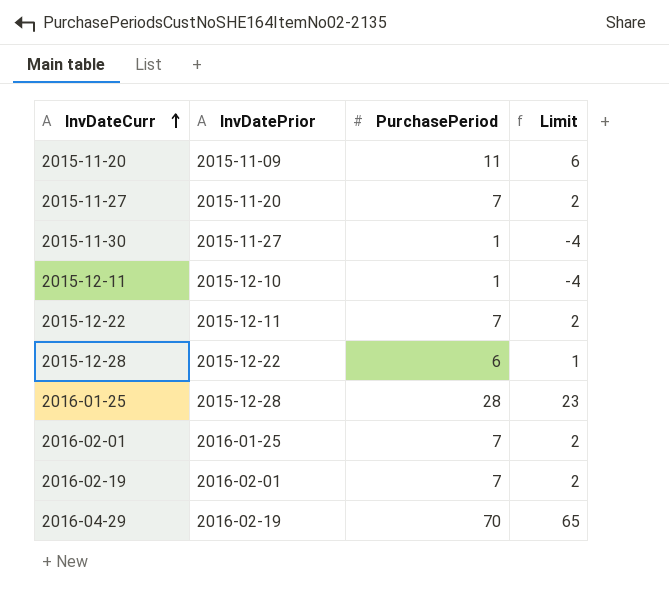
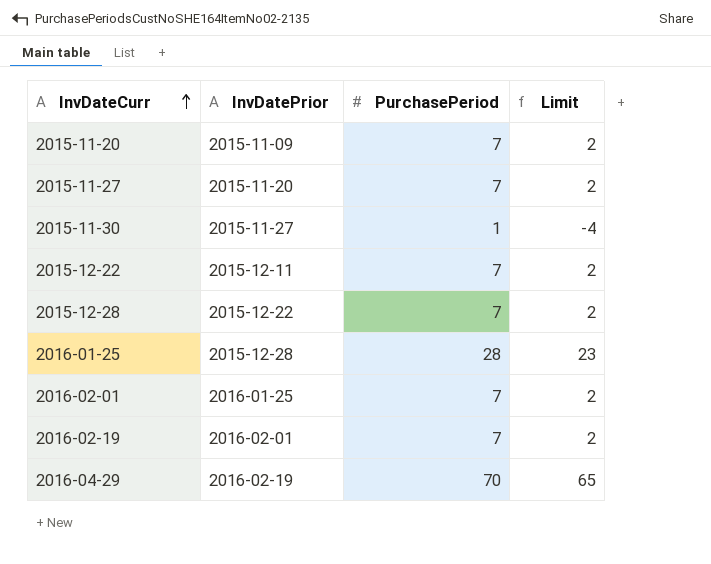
row 2015-12-11: 2015-12-10 | 1 | -4 -> none
2015-11-20 | PurchasePeriod: 11 -> 7
2015-11-20 | Limit: 6 -> 2
2015-12-28 | PurchasePeriod: 6 -> 7
2015-12-28 | Limit: 1 -> 2

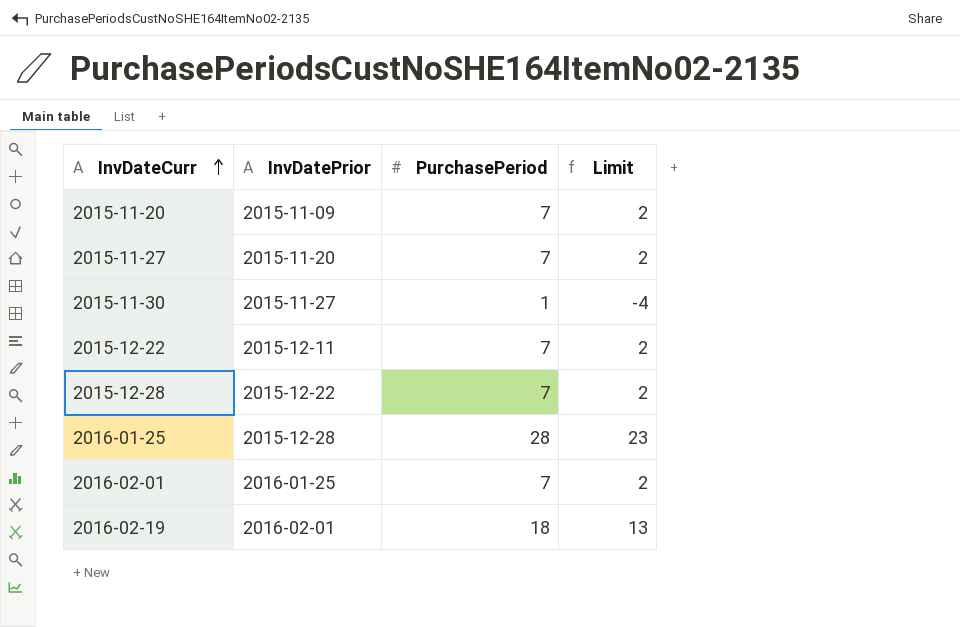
row 2016-04-29: 2016-02-19 | 70 | 65 -> none
2016-02-19 | PurchasePeriod: 7 -> 18
2016-02-19 | Limit: 2 -> 13

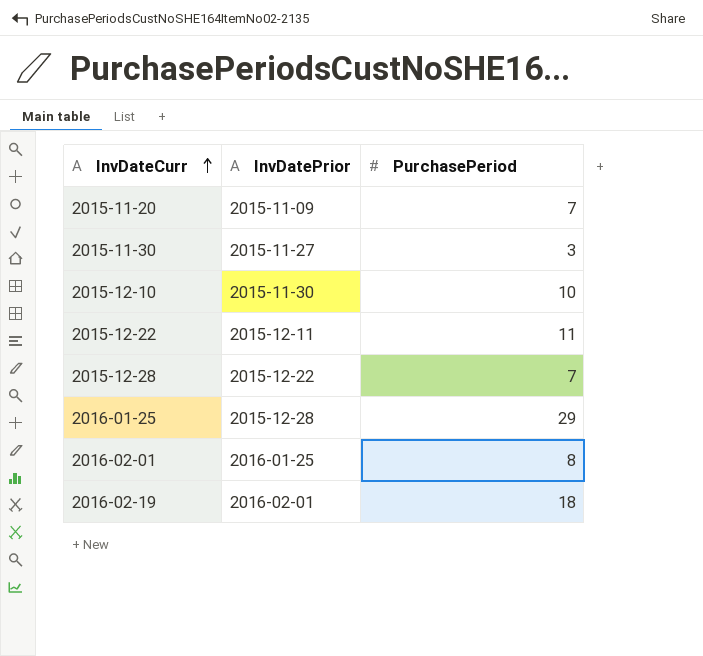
column Limit | formula: [PurchasePeriod] - 5 -> none
row 2015-11-27: 2015-11-20 | 7 | 2 -> none
2015-11-30 | PurchasePeriod: 1 -> 3
row 2015-12-10: none -> 2015-11-30 | 10
2015-12-22 | PurchasePeriod: 7 -> 11
2016-01-25 | PurchasePeriod: 28 -> 29
2016-02-01 | PurchasePeriod: 7 -> 8

